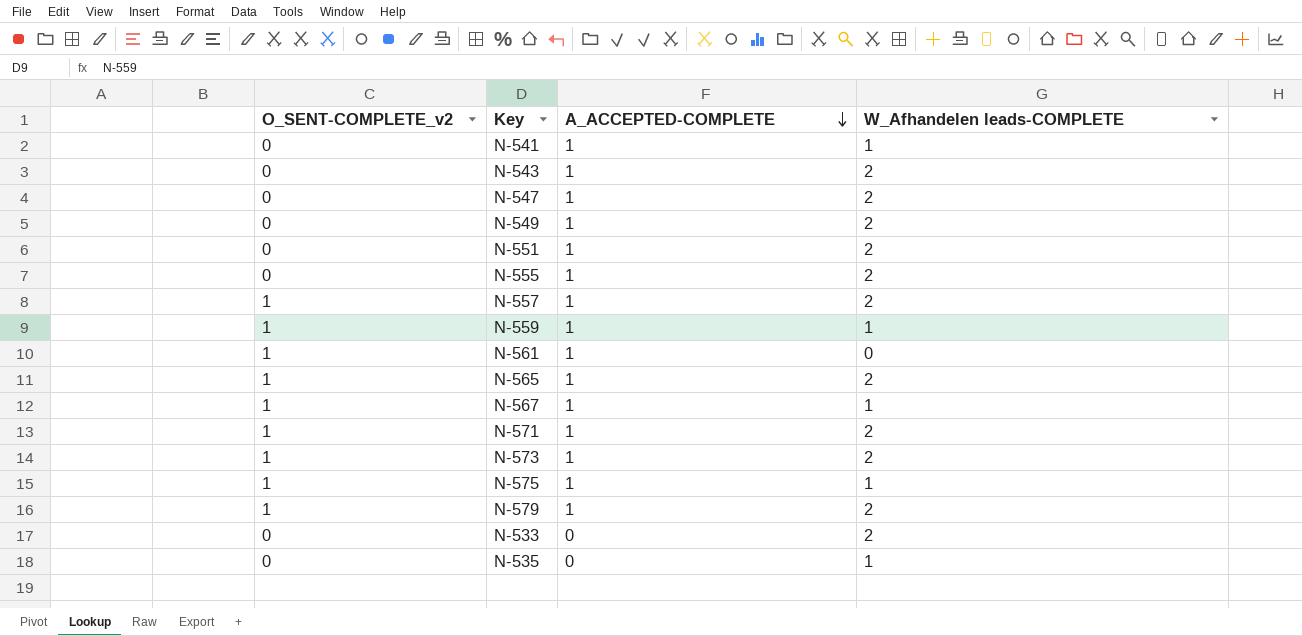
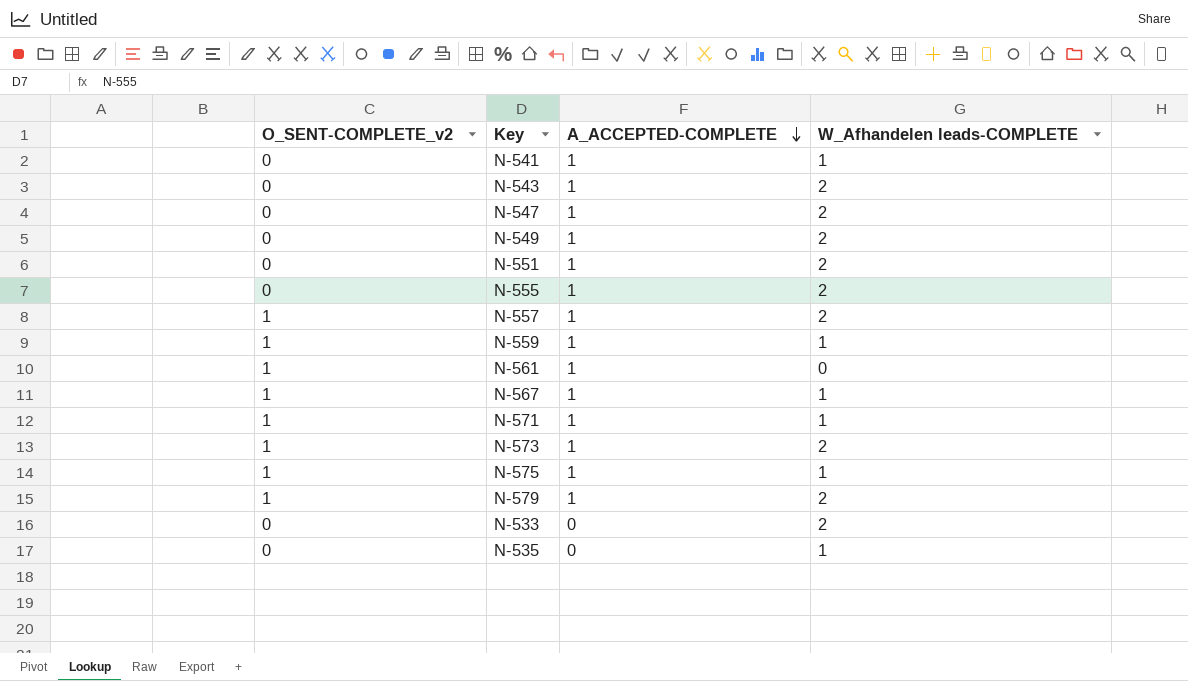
row N-565: 1 | 1 | 2 -> none
N-571 | W_Afhandelen leads-COMPLETE: 2 -> 1

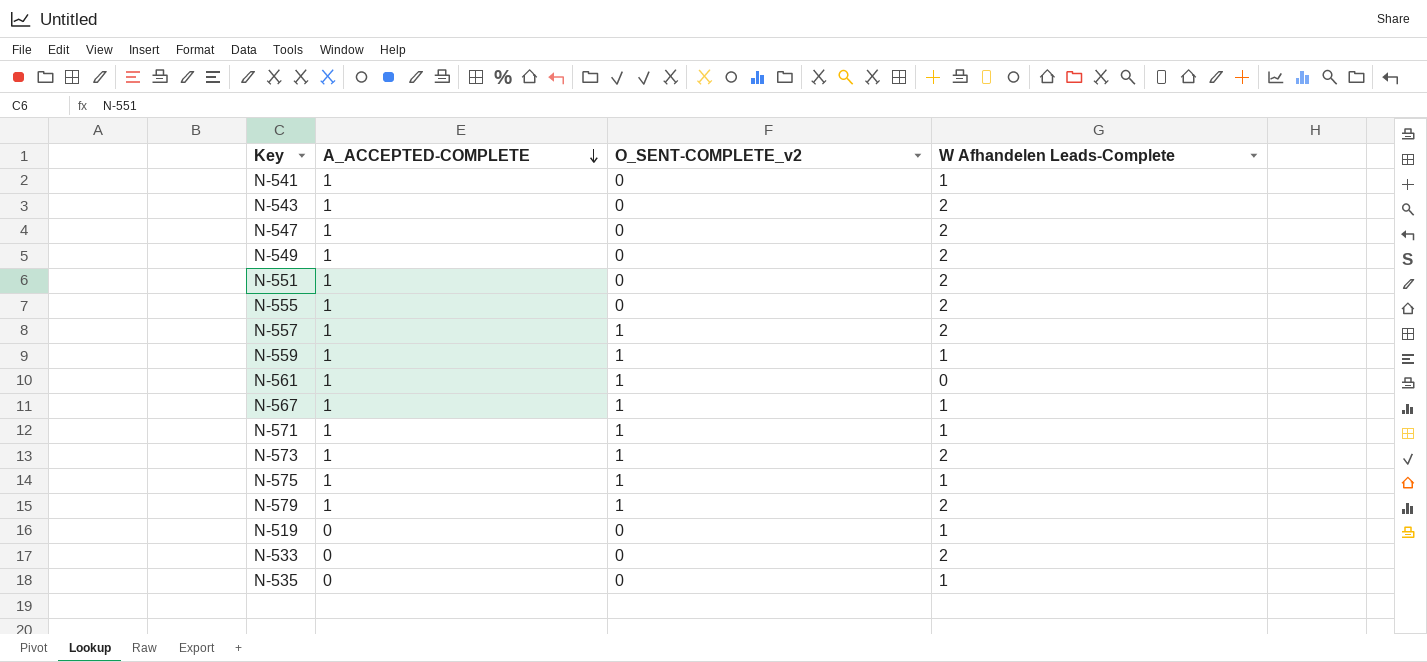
column O_SENT-COMPLETE_v2 | position: 1 -> 3
column name: W_Afhandelen leads-COMPLETE -> W Afhandelen Leads-Complete
row N-519: none -> 0 | 0 | 1

